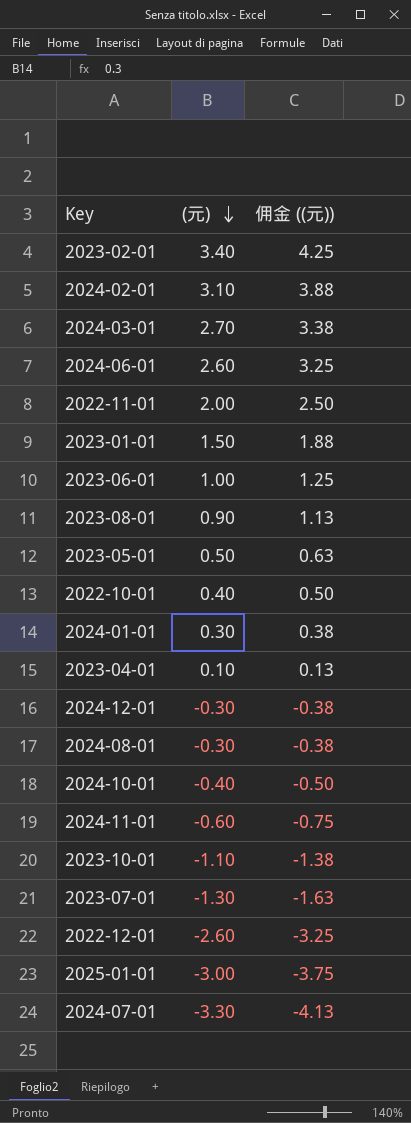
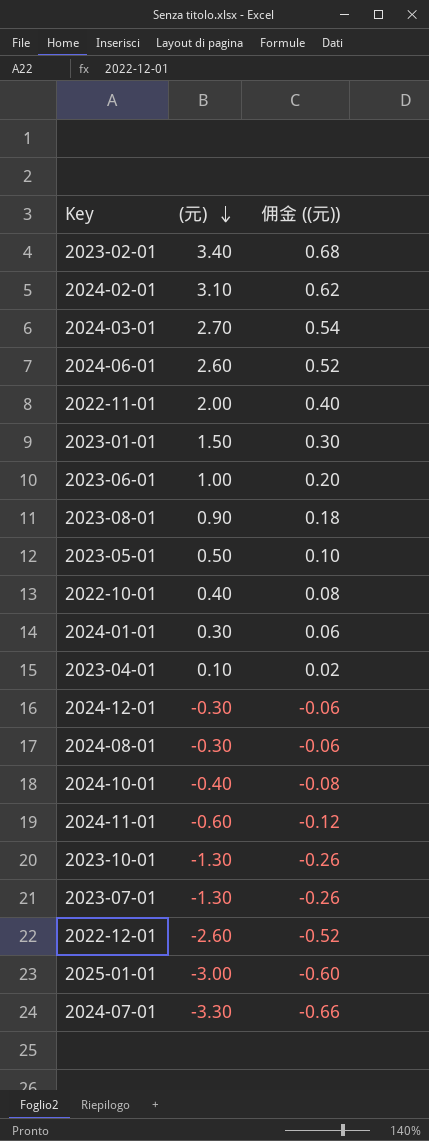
column 佣金 ((元)) | formula: [(元)] * 1.25 -> [(元)] * 0.2
2023-10-01 | (元): -1.10 -> -1.30

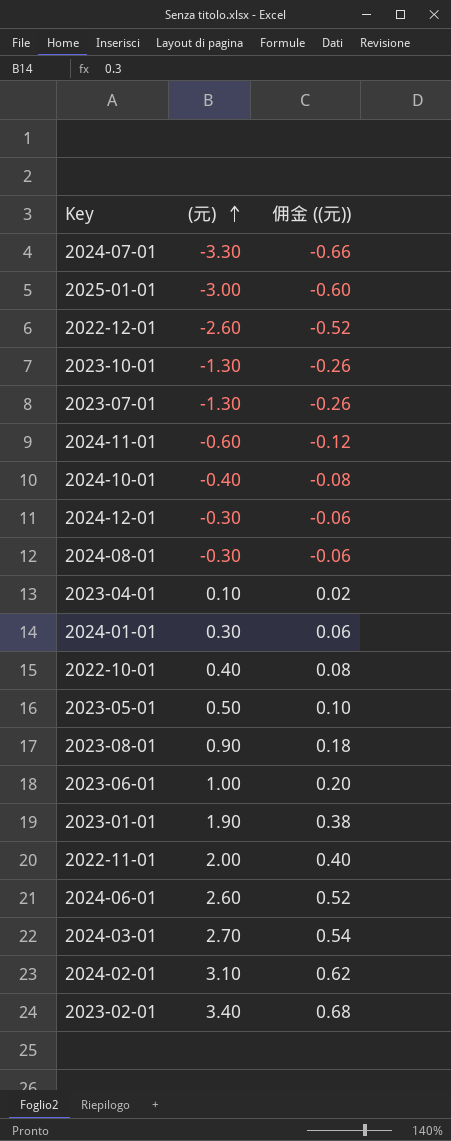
row order: (元) descending -> (元) ascending
2023-01-01 | (元): 1.50 -> 1.90
2023-01-01 | 佣金 ((元)): 0.30 -> 0.38

